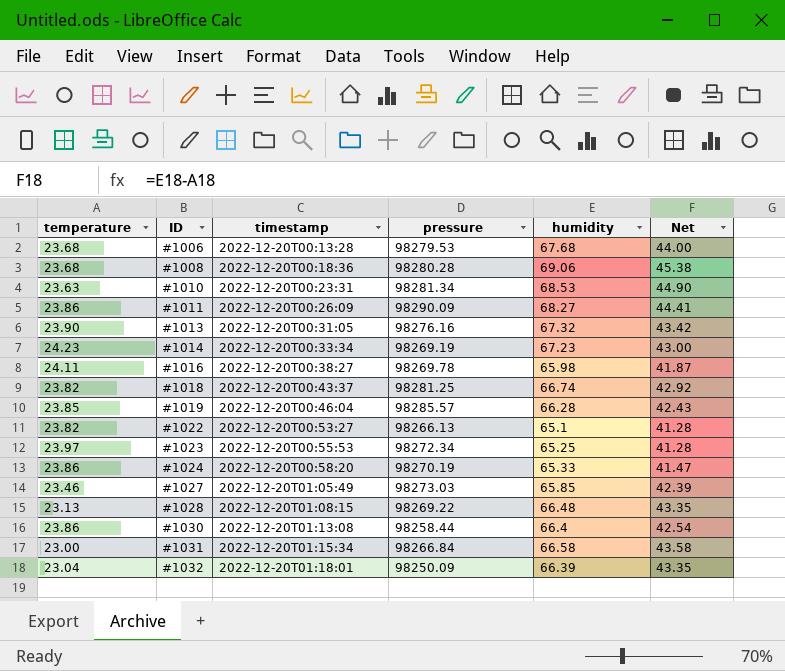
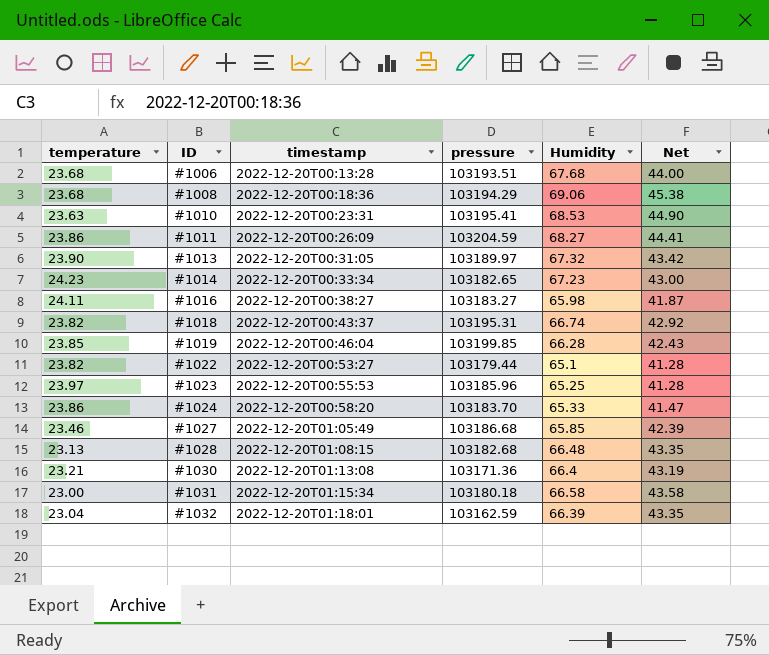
column name: humidity -> Humidity
#1006 | pressure: 98279.53 -> 103193.51
#1008 | pressure: 98280.28 -> 103194.29
#1010 | pressure: 98281.34 -> 103195.41
#1011 | pressure: 98290.09 -> 103204.59
#1013 | pressure: 98276.16 -> 103189.97
#1014 | pressure: 98269.19 -> 103182.65
#1016 | pressure: 98269.78 -> 103183.27
#1018 | pressure: 98281.25 -> 103195.31
#1019 | pressure: 98285.57 -> 103199.85
#1022 | pressure: 98266.13 -> 103179.44
#1023 | pressure: 98272.34 -> 103185.96
#1024 | pressure: 98270.19 -> 103183.70
#1027 | pressure: 98273.03 -> 103186.68
#1028 | pressure: 98269.22 -> 103182.68
#1030 | temperature: 23.86 -> 23.21
#1030 | pressure: 98258.44 -> 103171.36
#1030 | Net: 42.54 -> 43.19
#1031 | pressure: 98266.84 -> 103180.18
#1032 | pressure: 98250.09 -> 103162.59

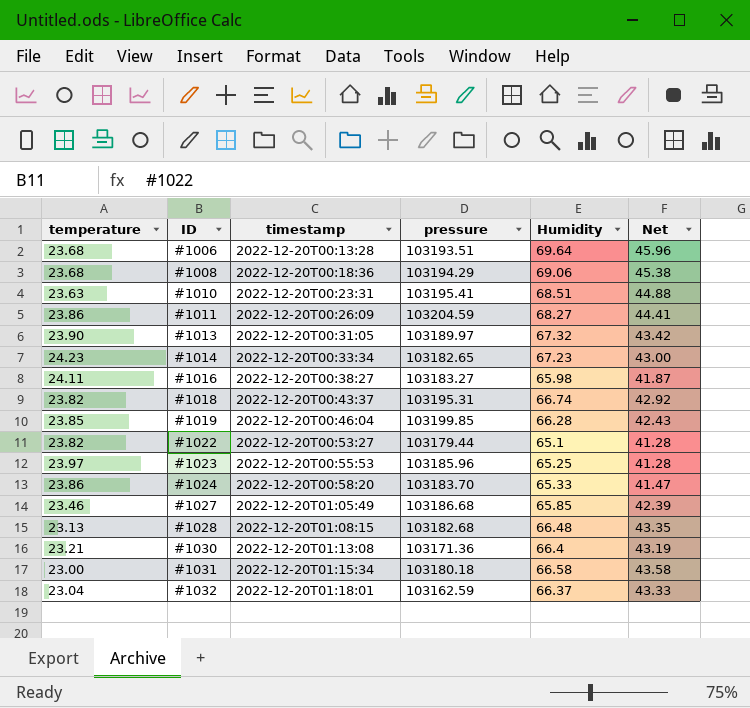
#1006 | Humidity: 67.68 -> 69.64
#1006 | Net: 44.00 -> 45.96
#1010 | Humidity: 68.53 -> 68.51
#1010 | Net: 44.90 -> 44.88
#1032 | Humidity: 66.39 -> 66.37
#1032 | Net: 43.35 -> 43.33

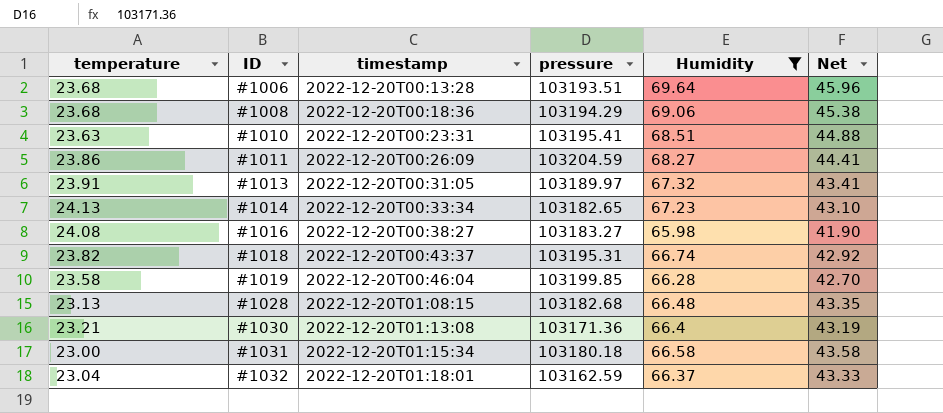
filter: none -> Humidity >= 65.98
#1013 | temperature: 23.90 -> 23.91
#1013 | Net: 43.42 -> 43.41
#1014 | temperature: 24.23 -> 24.13
#1014 | Net: 43.00 -> 43.10
#1016 | temperature: 24.11 -> 24.08
#1016 | Net: 41.87 -> 41.90
#1019 | temperature: 23.85 -> 23.58
#1019 | Net: 42.43 -> 42.70

